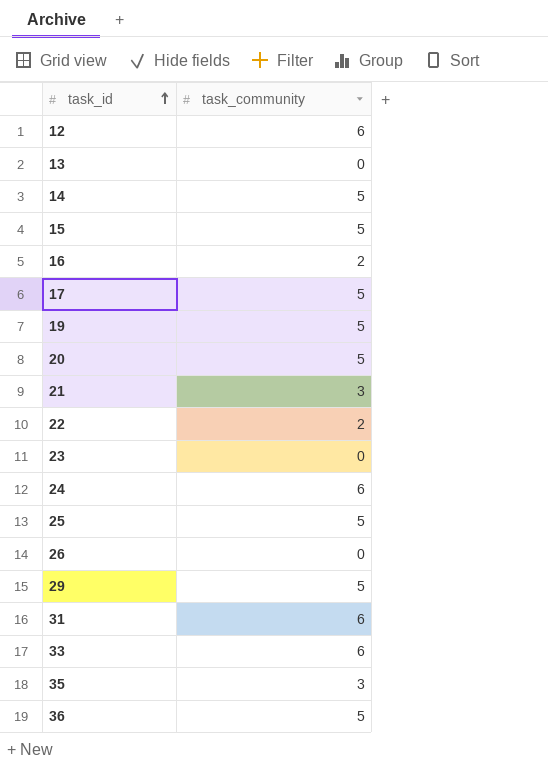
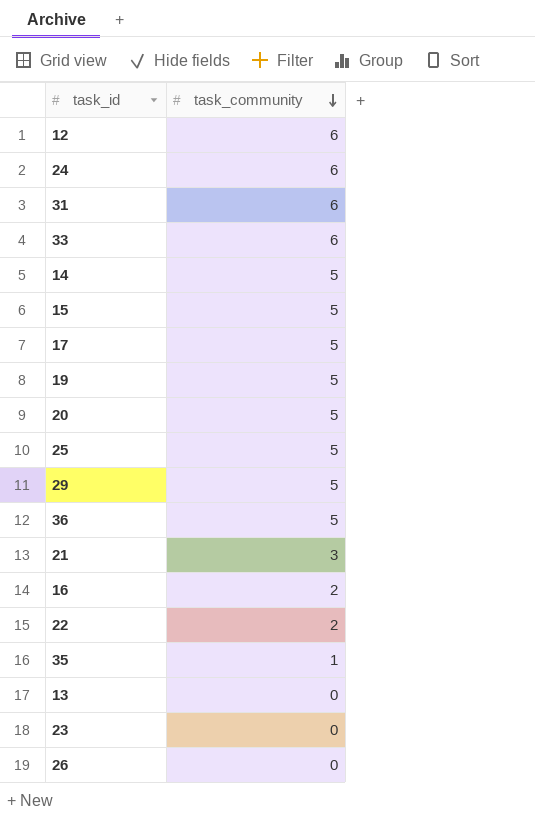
row order: task_id ascending -> task_community descending
35 | task_community: 3 -> 1

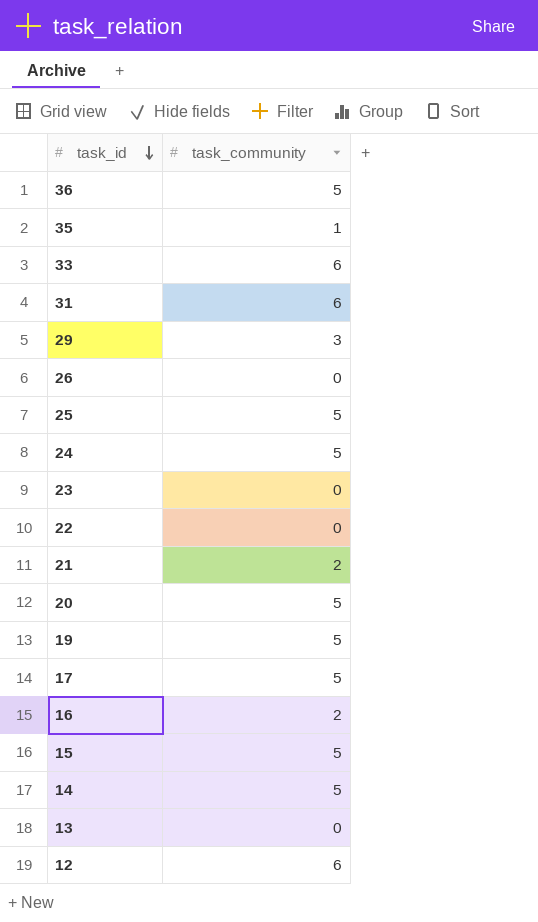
row order: task_community descending -> task_id descending
29 | task_community: 5 -> 3
24 | task_community: 6 -> 5
22 | task_community: 2 -> 0
21 | task_community: 3 -> 2

